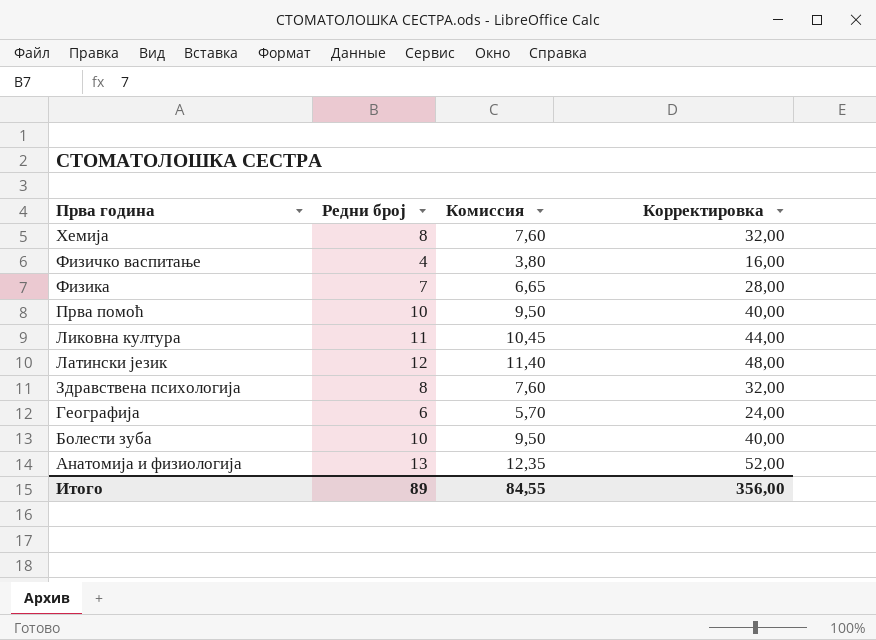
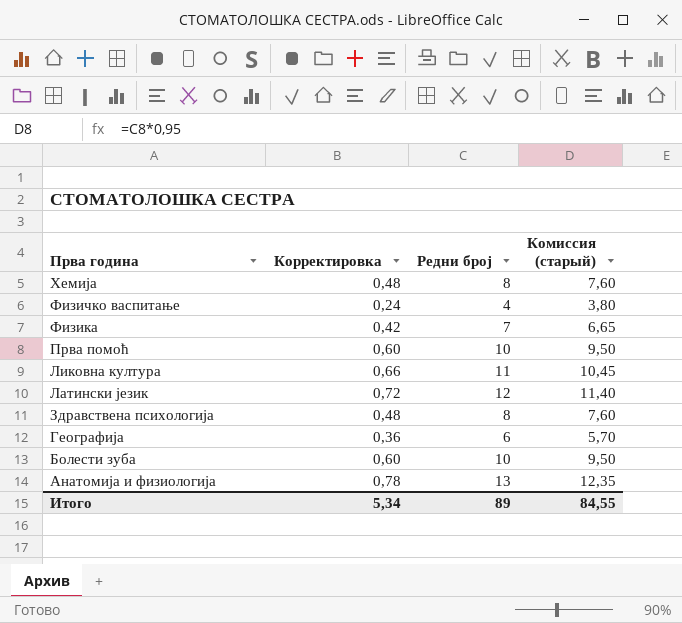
column Корректировка | formula: [Редни број] * 4 -> [Редни број] * 0,06
column Корректировка | position: 4 -> 2
column name: Комиссия -> Комиссия (старый)
Итого | Корректировка: 356,00 -> 5,34

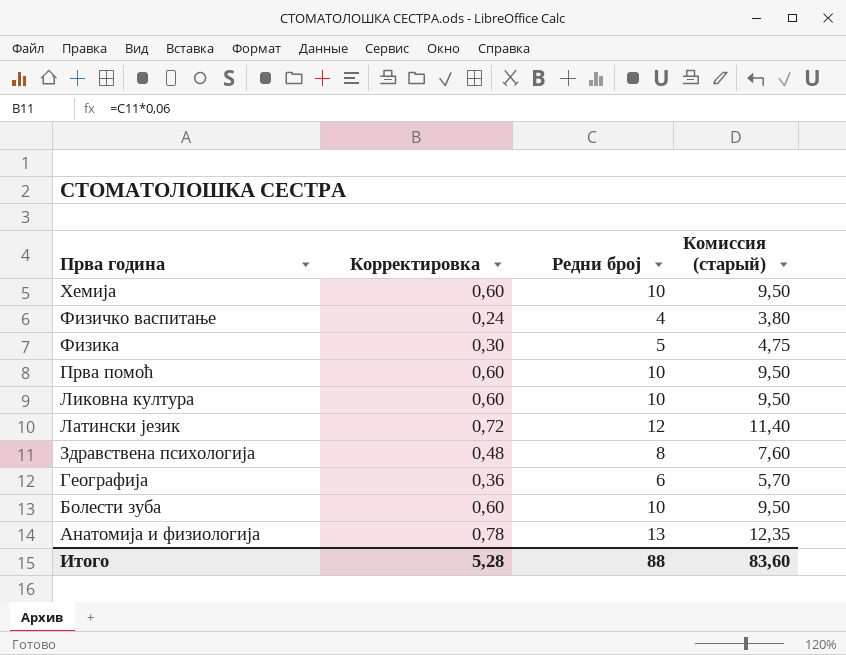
Хемија | Корректировка: 0,48 -> 0,60
Хемија | Редни број: 8 -> 10
Хемија | Комиссия (старый): 7,60 -> 9,50
Физика | Корректировка: 0,42 -> 0,30
Физика | Редни број: 7 -> 5
Физика | Комиссия (старый): 6,65 -> 4,75
Ликовна култура | Корректировка: 0,66 -> 0,60
Ликовна култура | Редни број: 11 -> 10
Ликовна култура | Комиссия (старый): 10,45 -> 9,50
Итого | Корректировка: 5,34 -> 5,28
Итого | Редни број: 89 -> 88
Итого | Комиссия (старый): 84,55 -> 83,60

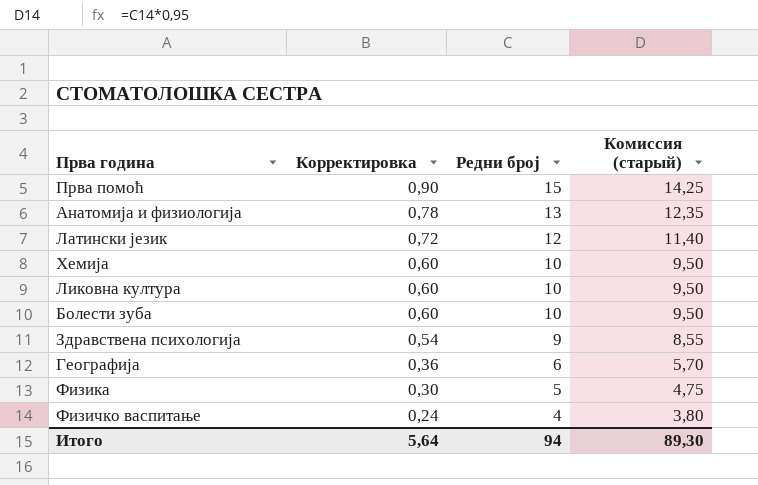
row order: Прва година descending -> Корректировка descending
Прва помоћ | Корректировка: 0,60 -> 0,90
Прва помоћ | Редни број: 10 -> 15
Прва помоћ | Комиссия (старый): 9,50 -> 14,25
Здравствена психологија | Корректировка: 0,48 -> 0,54
Здравствена психологија | Редни број: 8 -> 9
Здравствена психологија | Комиссия (старый): 7,60 -> 8,55
Итого | Корректировка: 5,28 -> 5,64
Итого | Редни број: 88 -> 94
Итого | Комиссия (старый): 83,60 -> 89,30

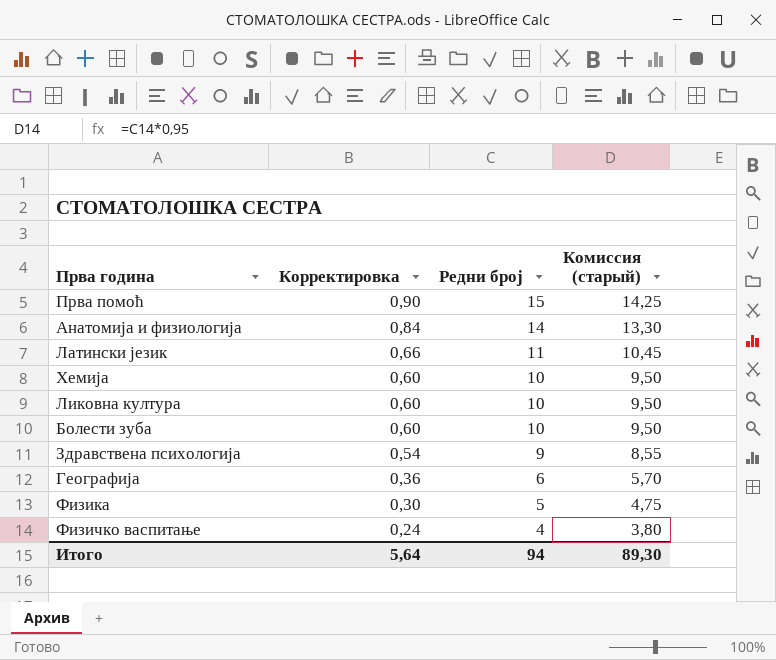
Анатомија и физиологија | Корректировка: 0,78 -> 0,84
Анатомија и физиологија | Редни број: 13 -> 14
Анатомија и физиологија | Комиссия (старый): 12,35 -> 13,30
Латински језик | Корректировка: 0,72 -> 0,66
Латински језик | Редни број: 12 -> 11
Латински језик | Комиссия (старый): 11,40 -> 10,45

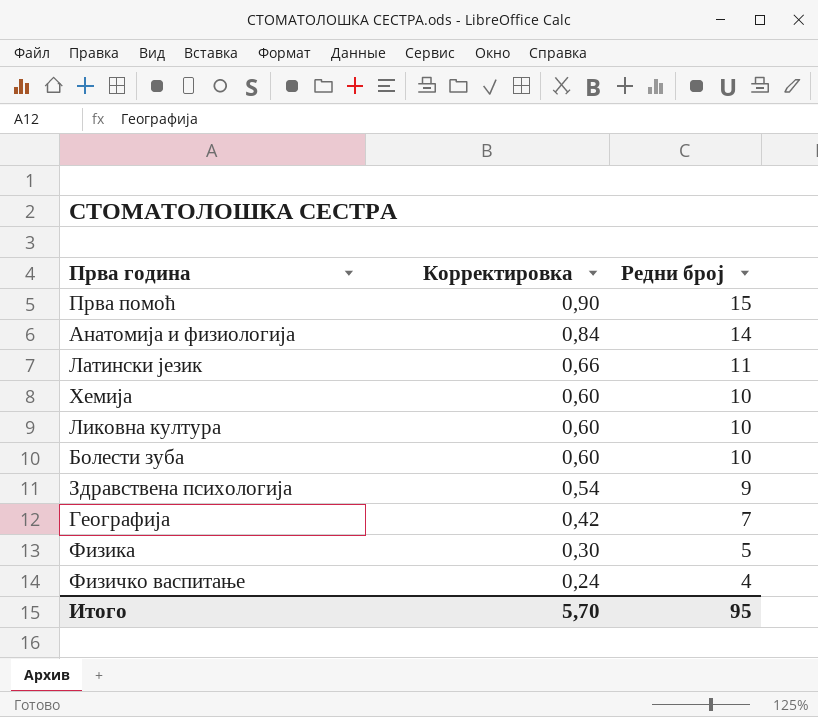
column Комиссия (старый) | formula: [Редни број] * 0,95 -> none
Географија | Корректировка: 0,36 -> 0,42
Географија | Редни број: 6 -> 7
Итого | Корректировка: 5,64 -> 5,70
Итого | Редни број: 94 -> 95

